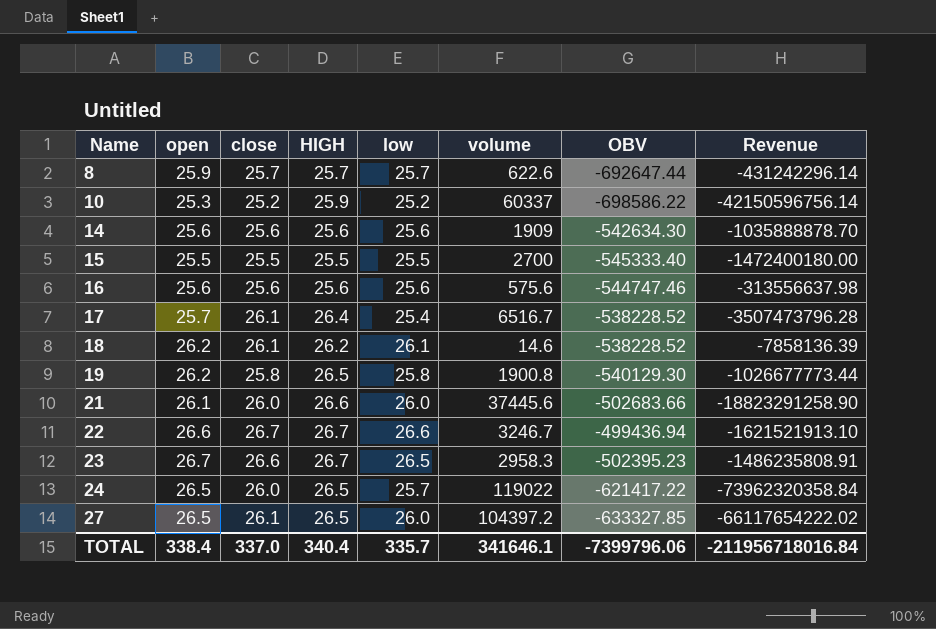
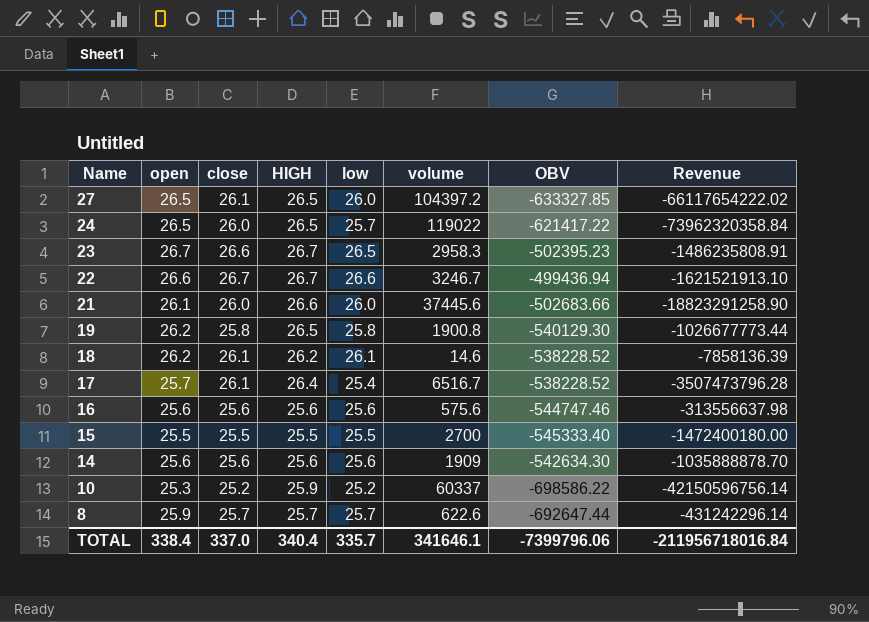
row order: Name ascending -> Name descending

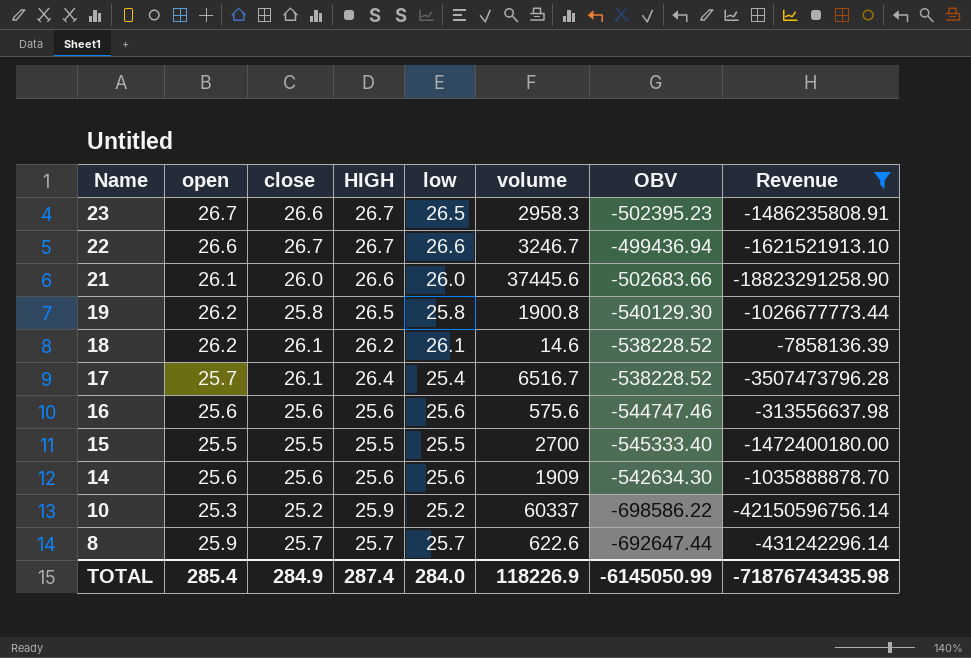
filter: none -> Revenue >= -42150596756.14
TOTAL | open: 338.4 -> 285.4
TOTAL | close: 337.0 -> 284.9
TOTAL | HIGH: 340.4 -> 287.4
TOTAL | low: 335.7 -> 284.0
TOTAL | volume: 341646.1 -> 118226.9
TOTAL | OBV: -7399796.06 -> -6145050.99
TOTAL | Revenue: -211956718016.84 -> -71876743435.98

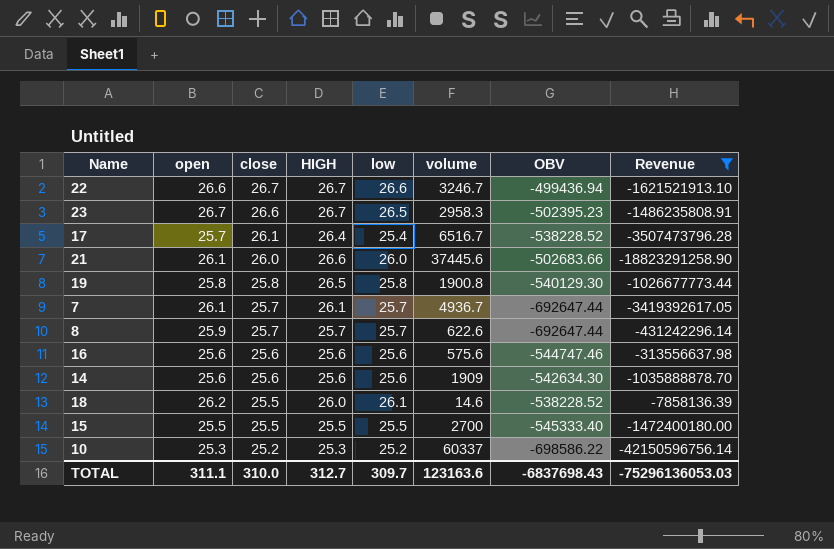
row order: Name descending -> close descending
19 | open: 26.2 -> 25.8
row 7: none -> 26.1 | 25.7 | 26.1 | 25.7 | 4936.7 | -692647.44 | -3419392617.05
18 | close: 26.1 -> 25.5
18 | HIGH: 26.2 -> 26.0
10 | HIGH: 25.9 -> 25.3
TOTAL | open: 285.4 -> 311.1
TOTAL | close: 284.9 -> 310.0
TOTAL | HIGH: 287.4 -> 312.7
TOTAL | low: 284.0 -> 309.7
TOTAL | volume: 118226.9 -> 123163.6
TOTAL | OBV: -6145050.99 -> -6837698.43
TOTAL | Revenue: -71876743435.98 -> -75296136053.03

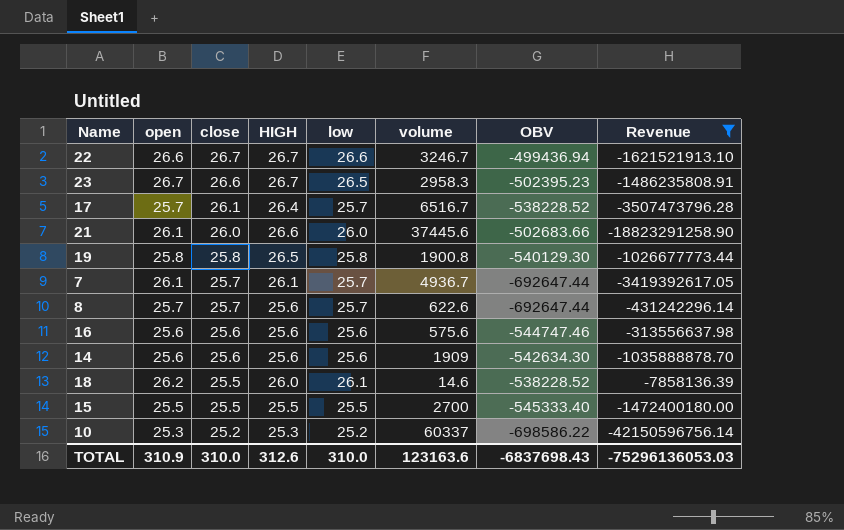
17 | low: 25.4 -> 25.7
8 | open: 25.9 -> 25.7
8 | HIGH: 25.7 -> 25.6
TOTAL | open: 311.1 -> 310.9
TOTAL | HIGH: 312.7 -> 312.6
TOTAL | low: 309.7 -> 310.0

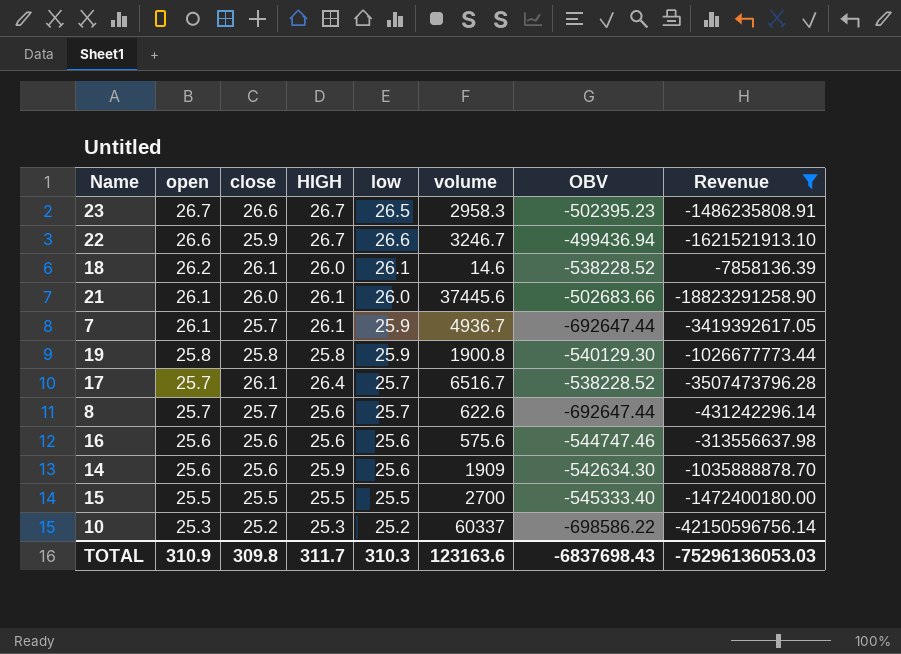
row order: close descending -> open descending
22 | close: 26.7 -> 25.9
18 | close: 25.5 -> 26.1
21 | HIGH: 26.6 -> 26.1
7 | low: 25.7 -> 25.9
19 | HIGH: 26.5 -> 25.8
19 | low: 25.8 -> 25.9
14 | HIGH: 25.6 -> 25.9
TOTAL | close: 310.0 -> 309.8
TOTAL | HIGH: 312.6 -> 311.7
TOTAL | low: 310.0 -> 310.3

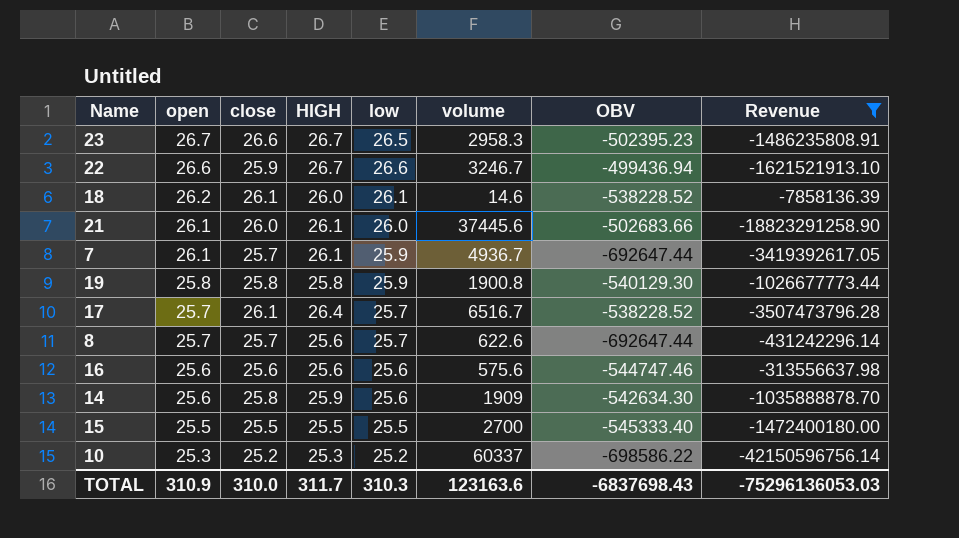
14 | close: 25.6 -> 25.8
TOTAL | close: 309.8 -> 310.0

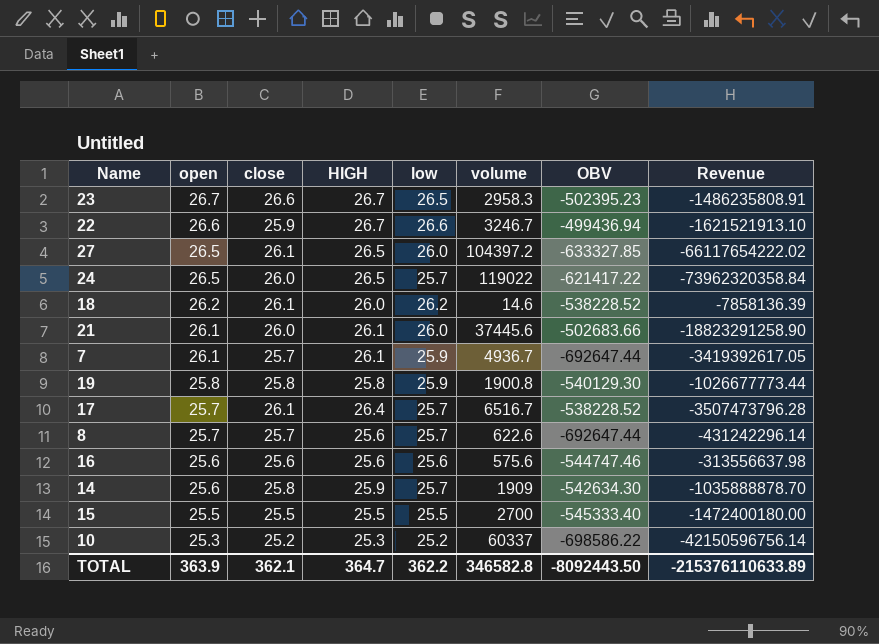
filter: Revenue >= -42150596756.14 -> none
18 | low: 26.1 -> 26.2
14 | low: 25.6 -> 25.7
TOTAL | open: 310.9 -> 363.9
TOTAL | close: 310.0 -> 362.1
TOTAL | HIGH: 311.7 -> 364.7
TOTAL | low: 310.3 -> 362.2
TOTAL | volume: 123163.6 -> 346582.8
TOTAL | OBV: -6837698.43 -> -8092443.50
TOTAL | Revenue: -75296136053.03 -> -215376110633.89

